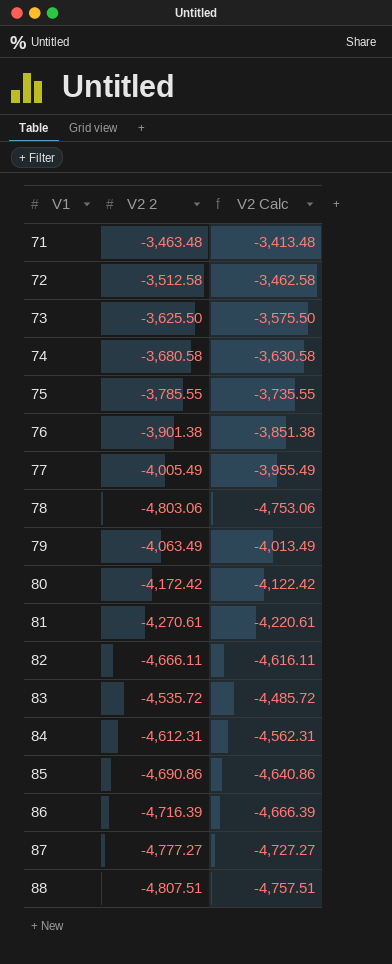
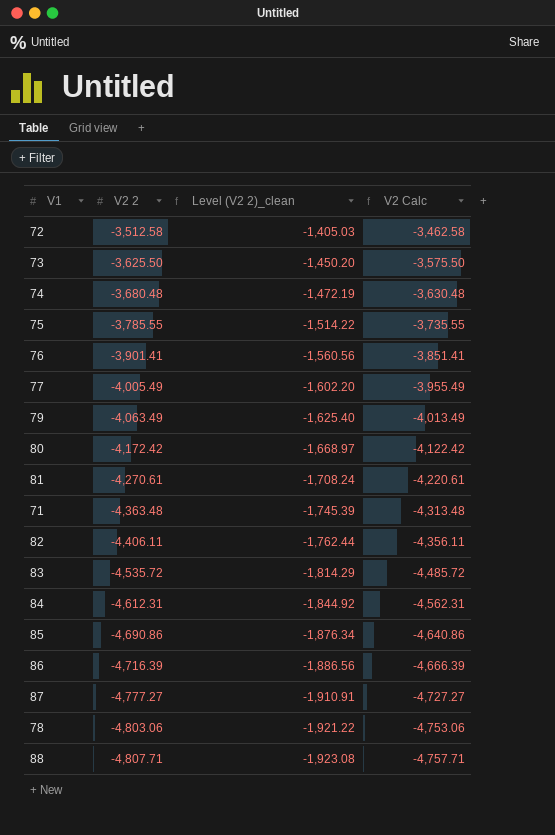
row order: V1 ascending -> V2 2 descending
column Level (V2 2)_clean | formula: none -> [V2 2] * 0.4
74 | V2 2: -3,680.58 -> -3,680.48
74 | V2 Calc: -3,630.58 -> -3,630.48
76 | V2 2: -3,901.38 -> -3,901.41
76 | V2 Calc: -3,851.38 -> -3,851.41
71 | V2 2: -3,463.48 -> -4,363.48
71 | V2 Calc: -3,413.48 -> -4,313.48
82 | V2 2: -4,666.11 -> -4,406.11
82 | V2 Calc: -4,616.11 -> -4,356.11
88 | V2 2: -4,807.51 -> -4,807.71
88 | V2 Calc: -4,757.51 -> -4,757.71

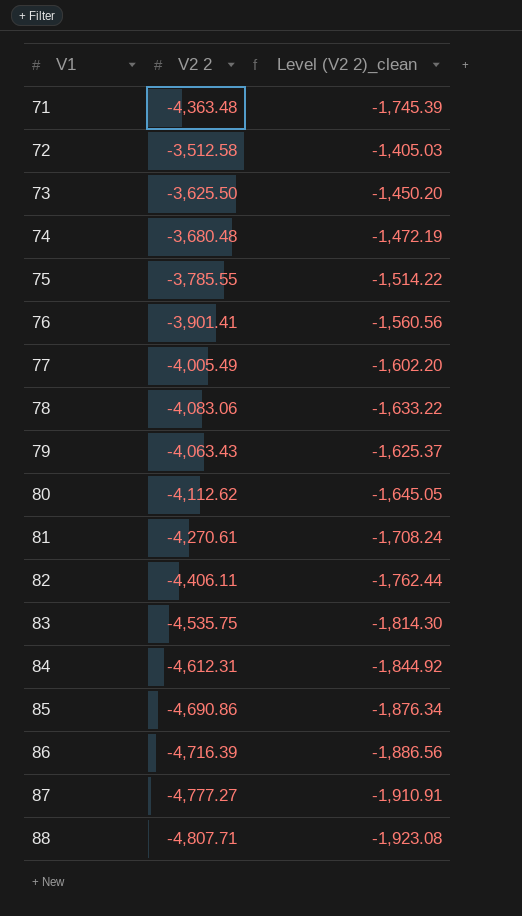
row order: V2 2 descending -> V1 ascending
column V2 Calc | formula: [V2 2] + 50 -> none
78 | V2 2: -4,803.06 -> -4,083.06
78 | Level (V2 2)_clean: -1,921.22 -> -1,633.22
79 | V2 2: -4,063.49 -> -4,063.43
79 | Level (V2 2)_clean: -1,625.40 -> -1,625.37
80 | V2 2: -4,172.42 -> -4,112.62
80 | Level (V2 2)_clean: -1,668.97 -> -1,645.05
83 | V2 2: -4,535.72 -> -4,535.75
83 | Level (V2 2)_clean: -1,814.29 -> -1,814.30

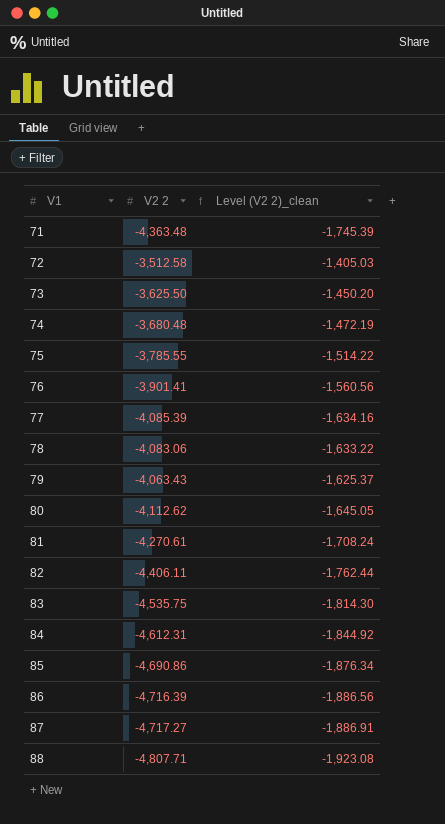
77 | V2 2: -4,005.49 -> -4,085.39
77 | Level (V2 2)_clean: -1,602.20 -> -1,634.16
87 | V2 2: -4,777.27 -> -4,717.27
87 | Level (V2 2)_clean: -1,910.91 -> -1,886.91

